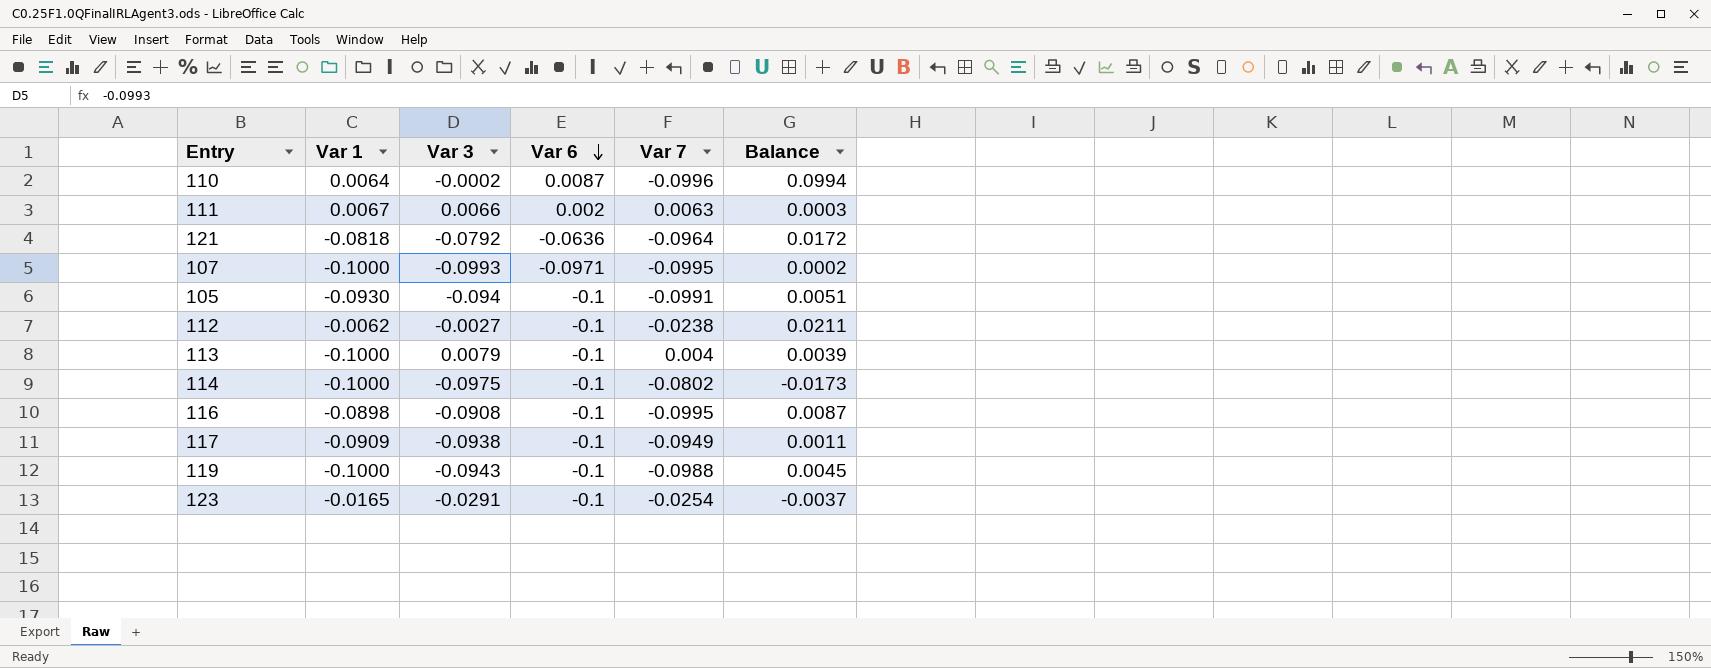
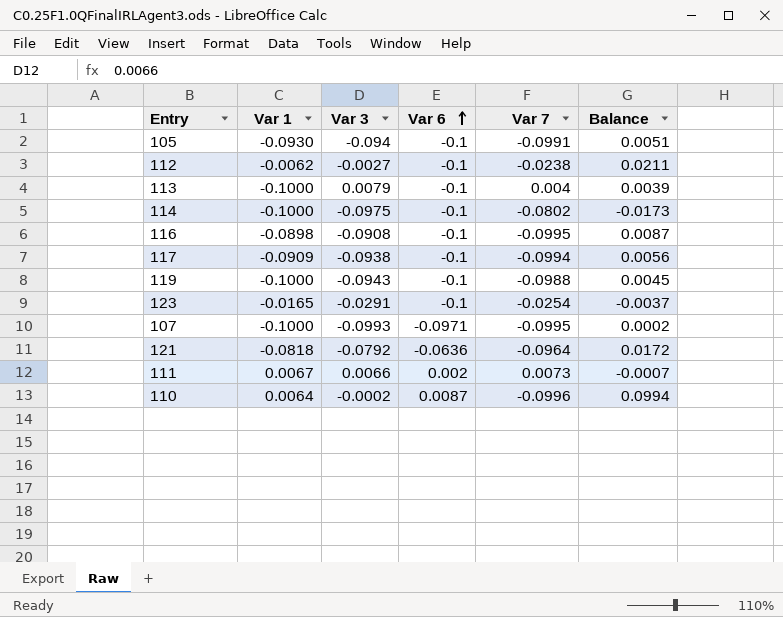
row order: Var 6 descending -> Var 6 ascending
117 | Var 7: -0.0949 -> -0.0994
117 | Balance: 0.0011 -> 0.0056
111 | Var 7: 0.0063 -> 0.0073
111 | Balance: 0.0003 -> -0.0007

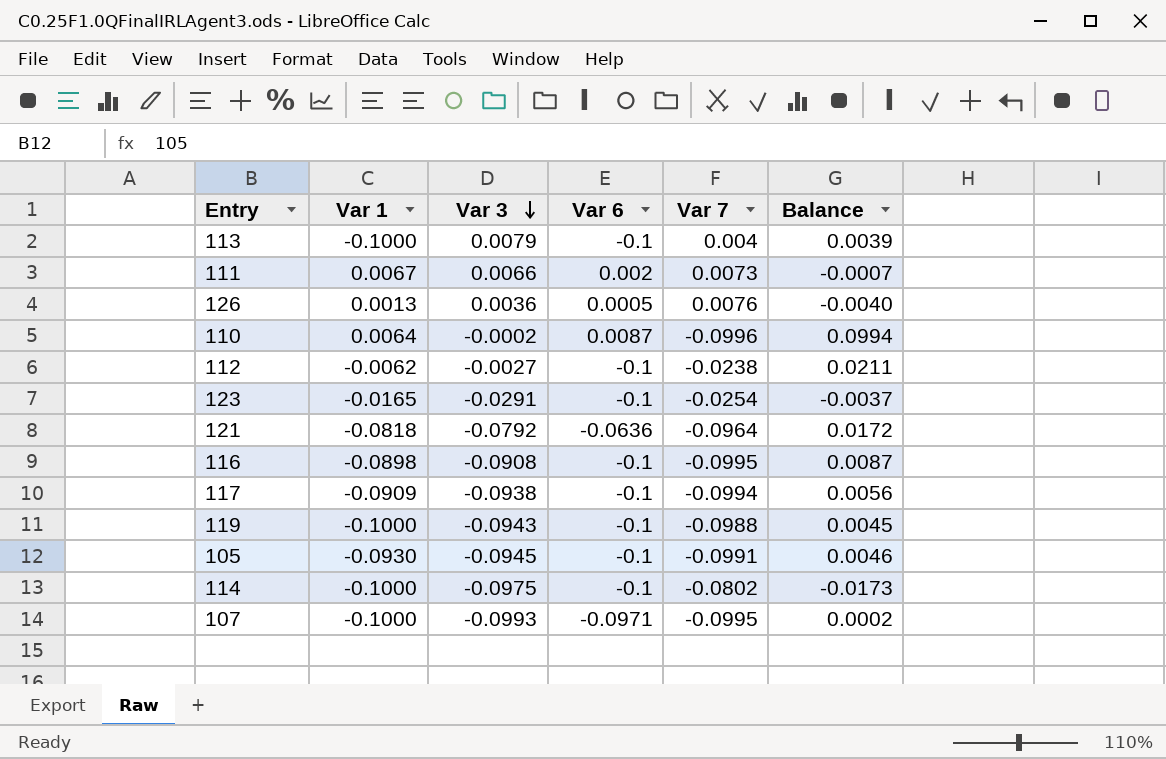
row order: Var 6 ascending -> Var 3 descending
row 126: none -> 0.0013 | 0.0036 | 0.0005 | 0.0076 | -0.0040
105 | Var 3: -0.094 -> -0.0945
105 | Balance: 0.0051 -> 0.0046

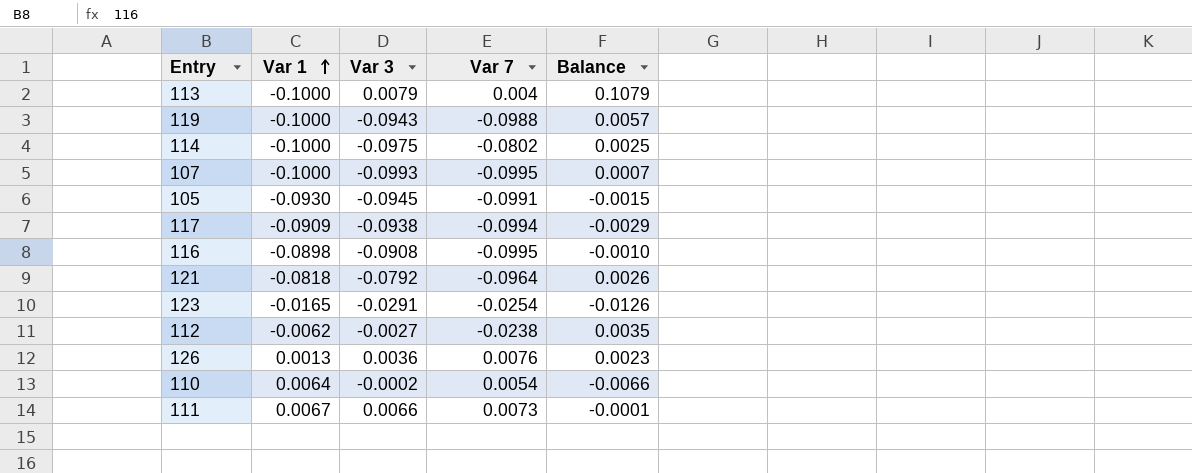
row order: Var 3 descending -> Var 1 ascending
column Var 6 | position: 4 -> none
column Balance | formula: [Var 3] - [Var 7] -> [Var 3] - [Var 1]
110 | Var 7: -0.0996 -> 0.0054

